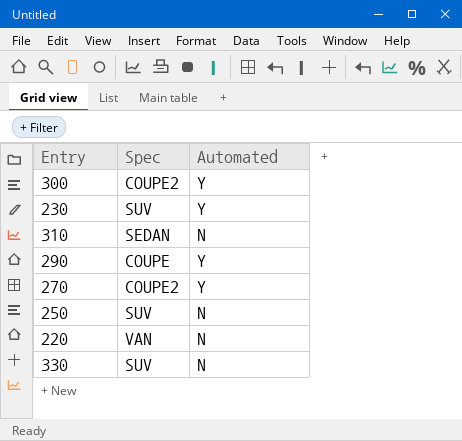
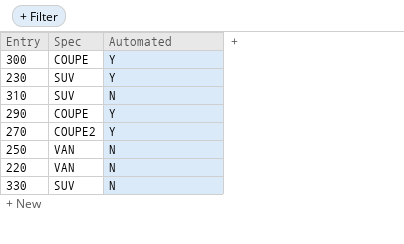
300 | Spec: COUPE2 -> COUPE
310 | Spec: SEDAN -> SUV
250 | Spec: SUV -> VAN

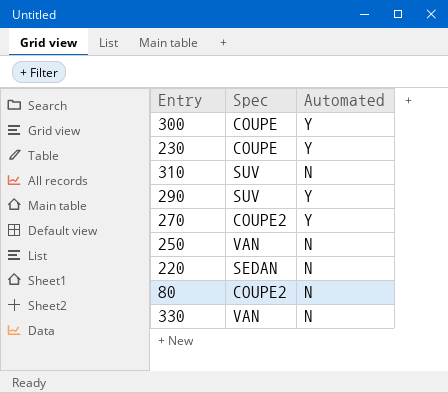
230 | Spec: SUV -> COUPE
290 | Spec: COUPE -> SUV
220 | Spec: VAN -> SEDAN
row 80: none -> COUPE2 | N
330 | Spec: SUV -> VAN

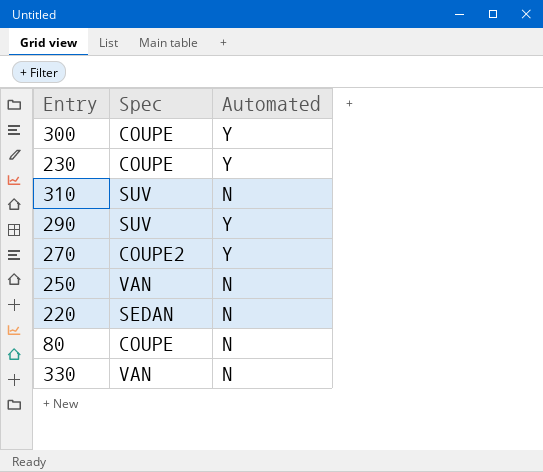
80 | Spec: COUPE2 -> COUPE

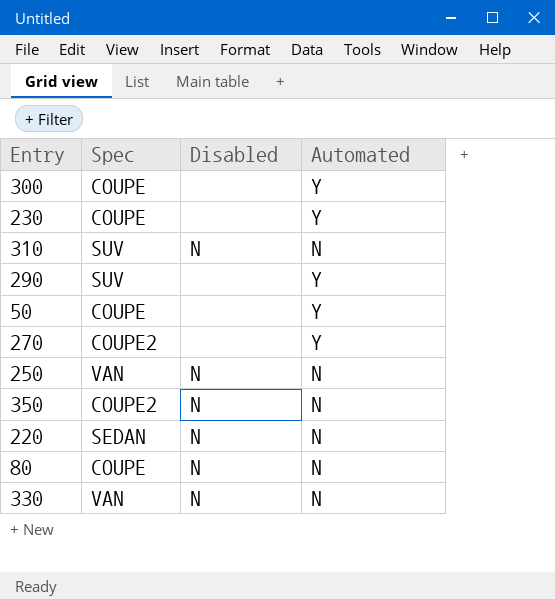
column Disabled | position: none -> 3
row 50: none -> COUPE | none | Y
row 350: none -> COUPE2 | N | N

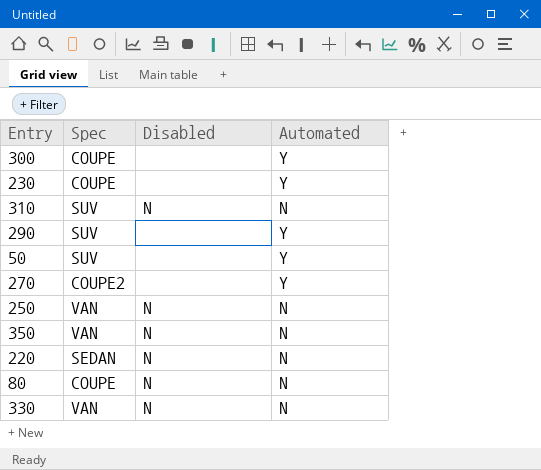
50 | Spec: COUPE -> SUV
350 | Spec: COUPE2 -> VAN

